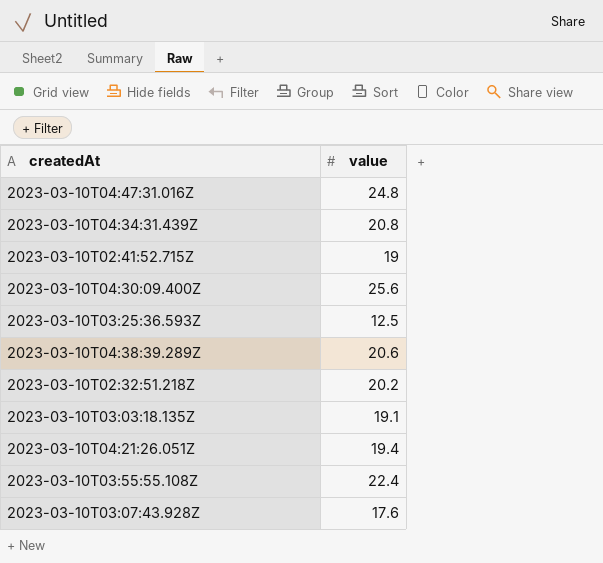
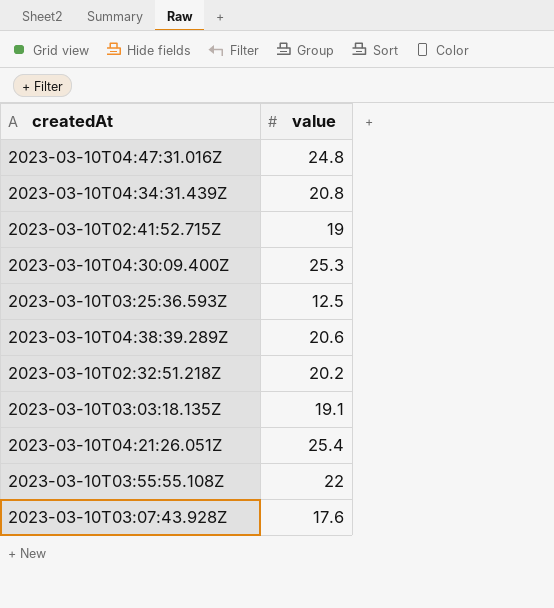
2023-03-10T04:30:09.400Z | value: 25.6 -> 25.3
2023-03-10T04:21:26.051Z | value: 19.4 -> 25.4
2023-03-10T03:55:55.108Z | value: 22.4 -> 22

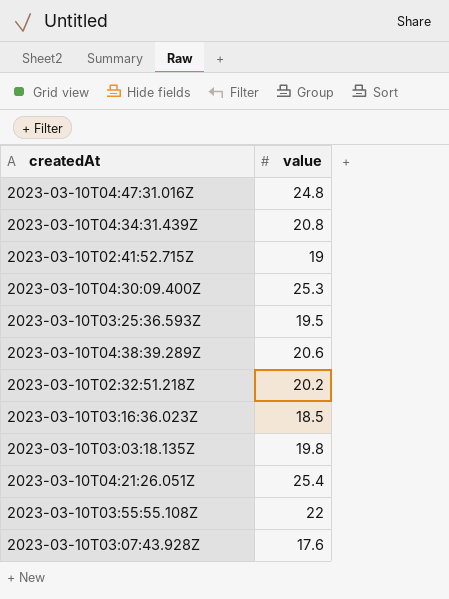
2023-03-10T03:25:36.593Z | value: 12.5 -> 19.5
row 2023-03-10T03:16:36.023Z: none -> 18.5
2023-03-10T03:03:18.135Z | value: 19.1 -> 19.8

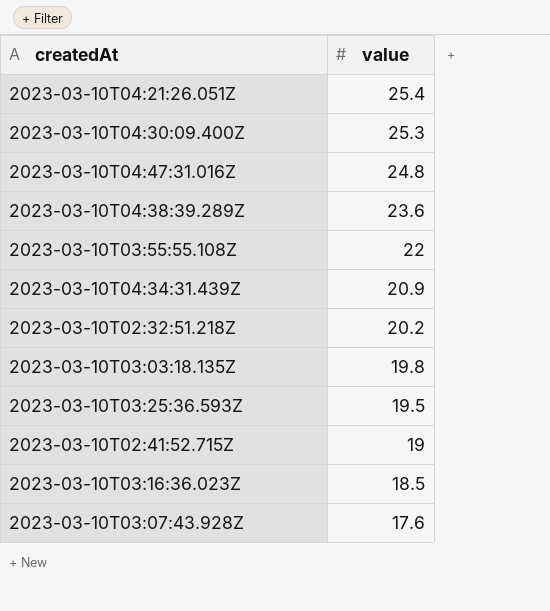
row order: none -> value descending
2023-03-10T04:38:39.289Z | value: 20.6 -> 23.6
2023-03-10T04:34:31.439Z | value: 20.8 -> 20.9

